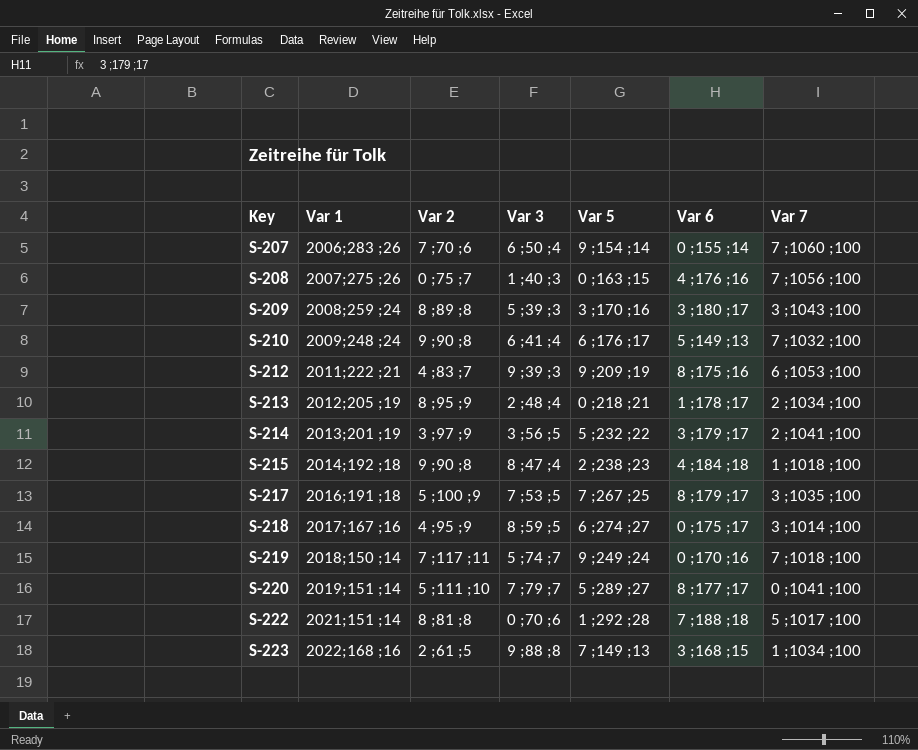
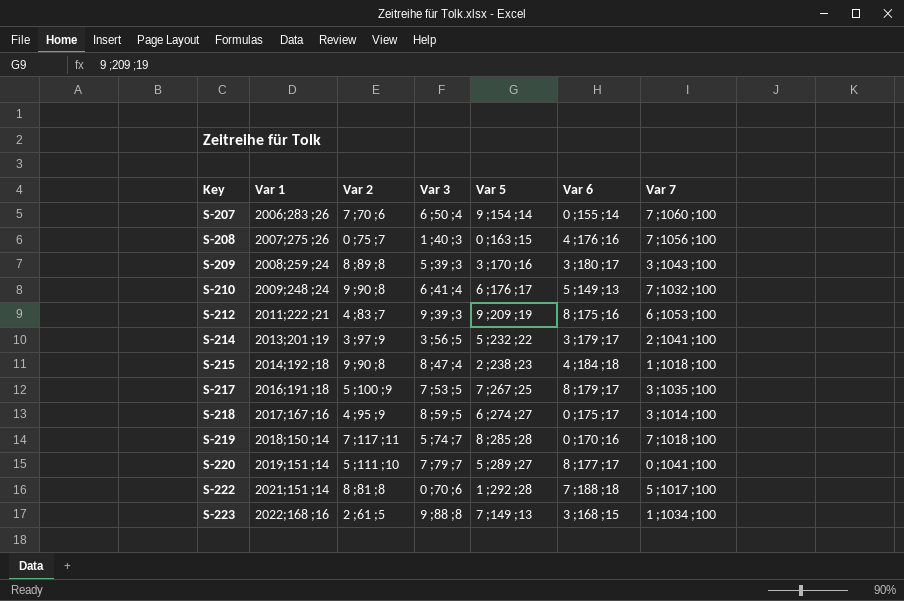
row S-213: 2012;205 ;19 | 8 ;95 ;9 | 2 ;48 ;4 | 0 ;218 ;21 | 1 ;178 ;17 | 2 ;1034 ;100 -> none
S-219 | Var 5: 9 ;249 ;24 -> 8 ;285 ;28

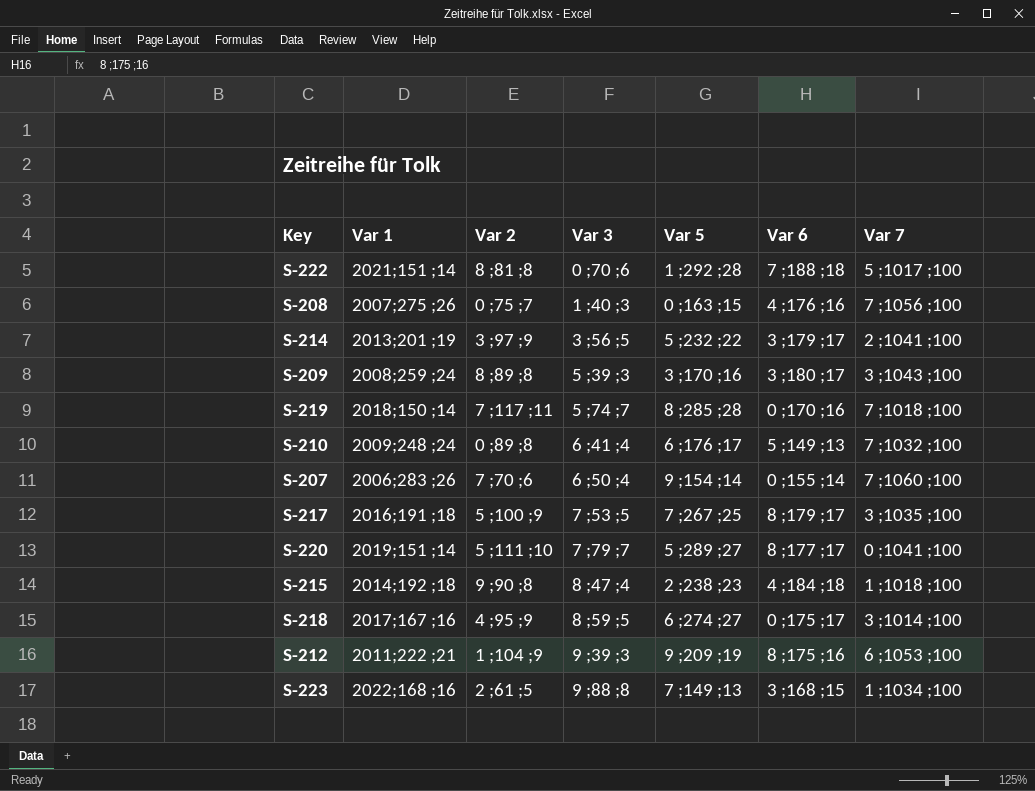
row order: Key ascending -> Var 3 ascending
S-210 | Var 2: 9 ;90 ;8 -> 0 ;89 ;8
S-212 | Var 2: 4 ;83 ;7 -> 1 ;104 ;9

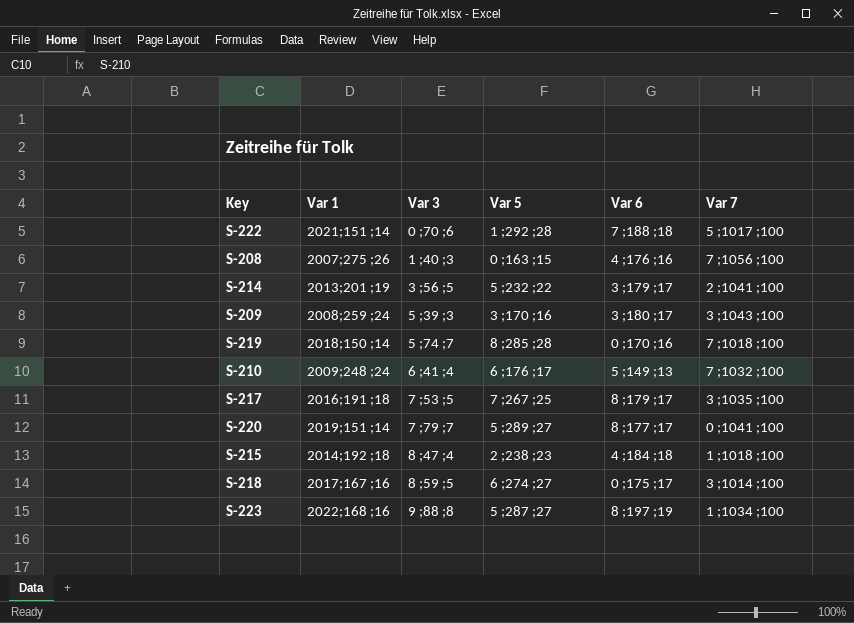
column Var 2 | position: 3 -> none
row S-207: 2006;283 ;26 | 7 ;70 ;6 | 6 ;50 ;4 | 9 ;154 ;14 | 0 ;155 ;14 | 7 ;1060 ;100 -> none
row S-212: 2011;222 ;21 | 1 ;104 ;9 | 9 ;39 ;3 | 9 ;209 ;19 | 8 ;175 ;16 | 6 ;1053 ;100 -> none
S-223 | Var 5: 7 ;149 ;13 -> 5 ;287 ;27
S-223 | Var 6: 3 ;168 ;15 -> 8 ;197 ;19

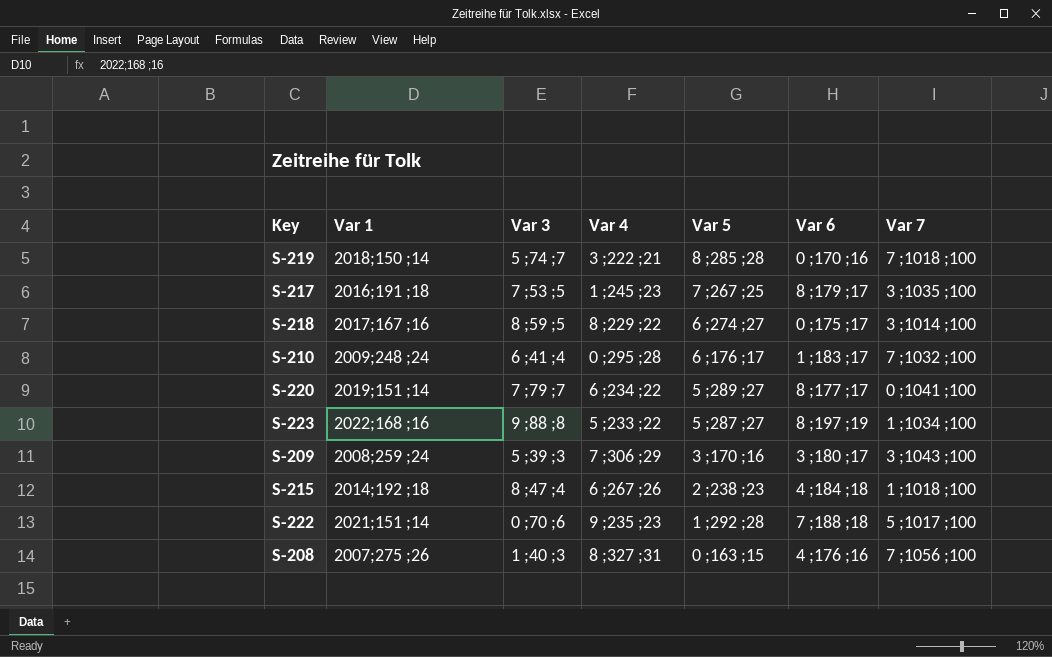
row order: Var 3 ascending -> Var 5 descending
column Var 4 | position: none -> 4
row S-214: 2013;201 ;19 | 3 ;56 ;5 | 5 ;232 ;22 | 3 ;179 ;17 | 2 ;1041 ;100 -> none
S-210 | Var 6: 5 ;149 ;13 -> 1 ;183 ;17

